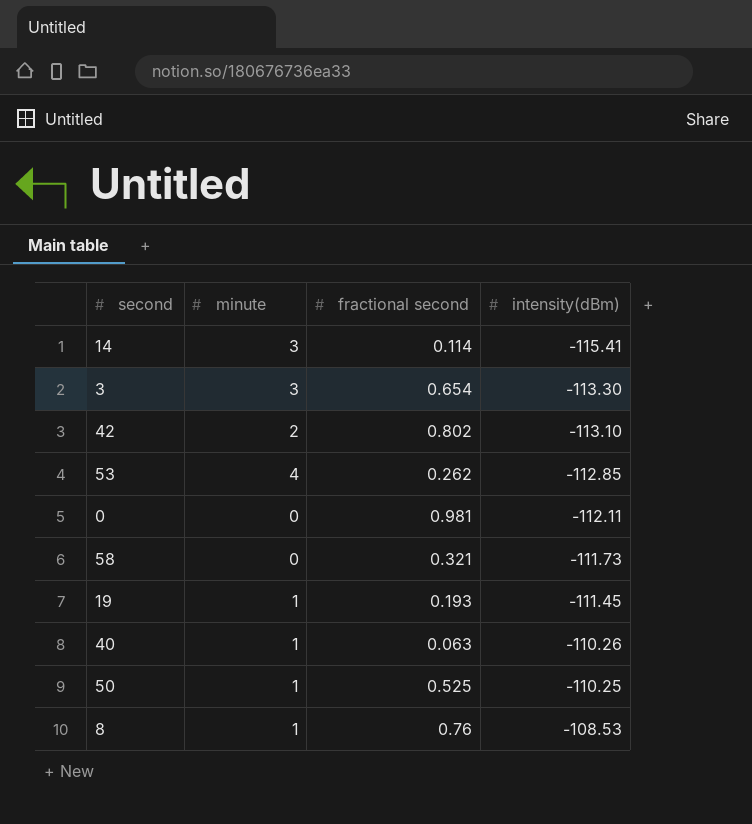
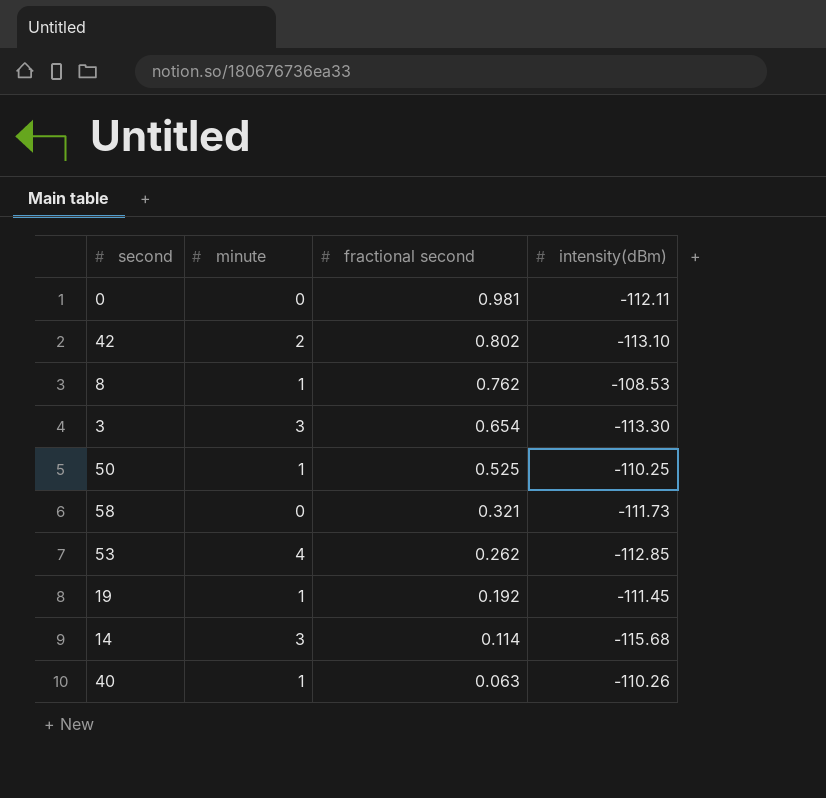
row order: intensity(dBm) ascending -> fractional second descending
8 | fractional second: 0.76 -> 0.762
19 | fractional second: 0.193 -> 0.192
14 | intensity(dBm): -115.41 -> -115.68

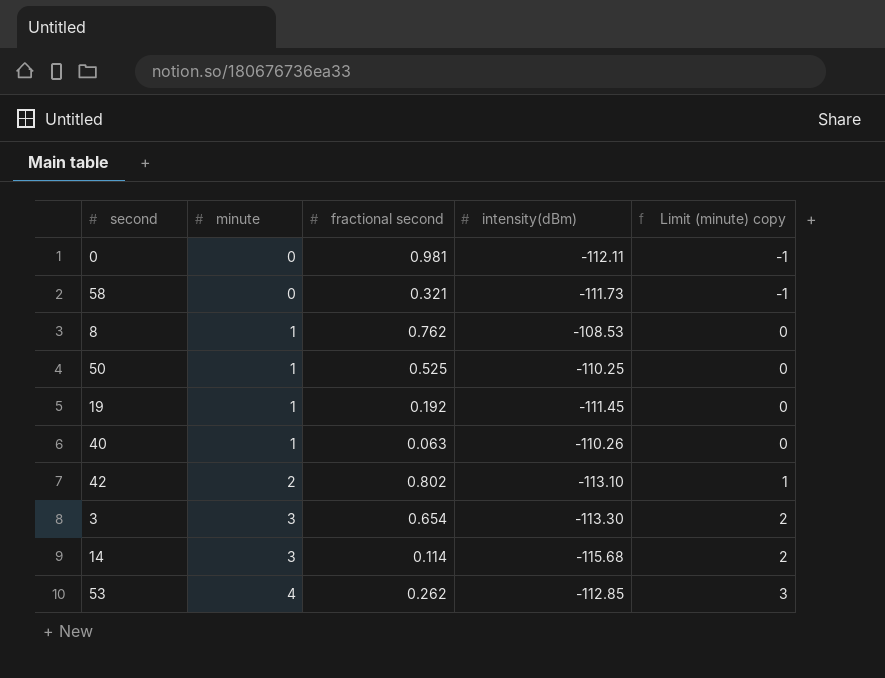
row order: fractional second descending -> minute ascending
column Limit (minute) copy | formula: none -> [minute] - 1

